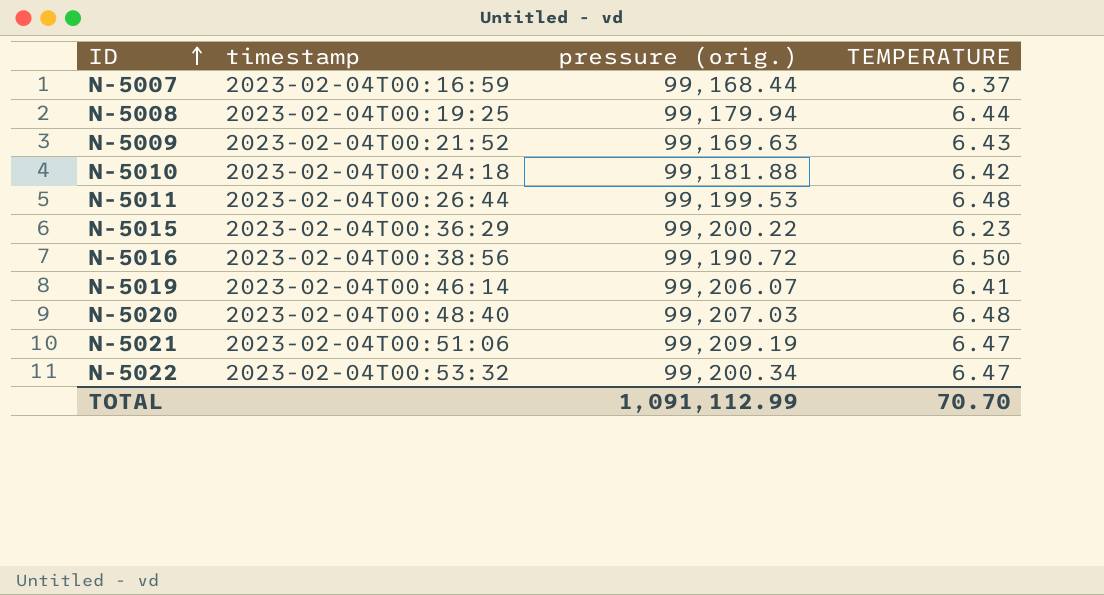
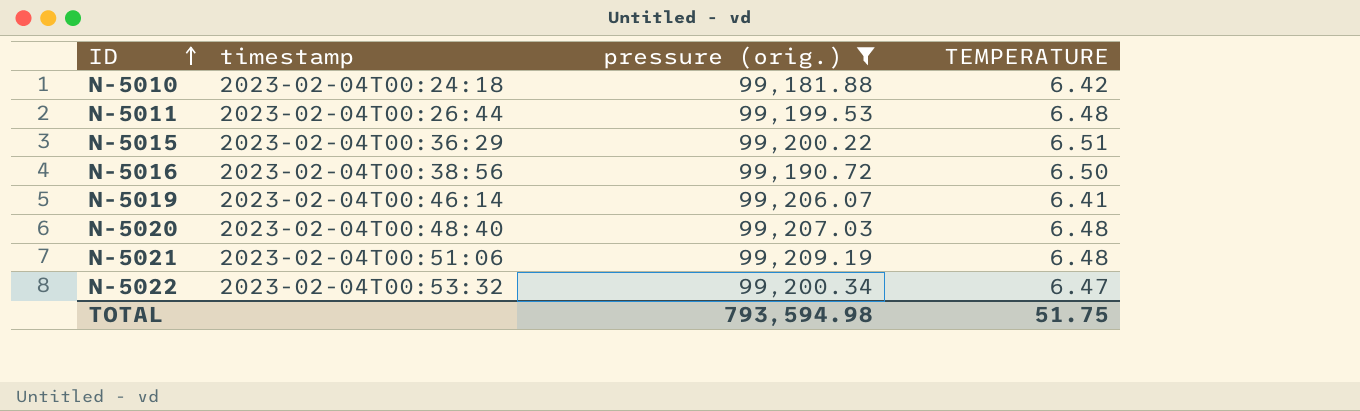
filter: none -> pressure (orig.) >= 99,181.88
N-5015 | TEMPERATURE: 6.23 -> 6.51
N-5021 | TEMPERATURE: 6.47 -> 6.48
TOTAL | pressure (orig.): 1,091,112.99 -> 793,594.98
TOTAL | TEMPERATURE: 70.70 -> 51.75

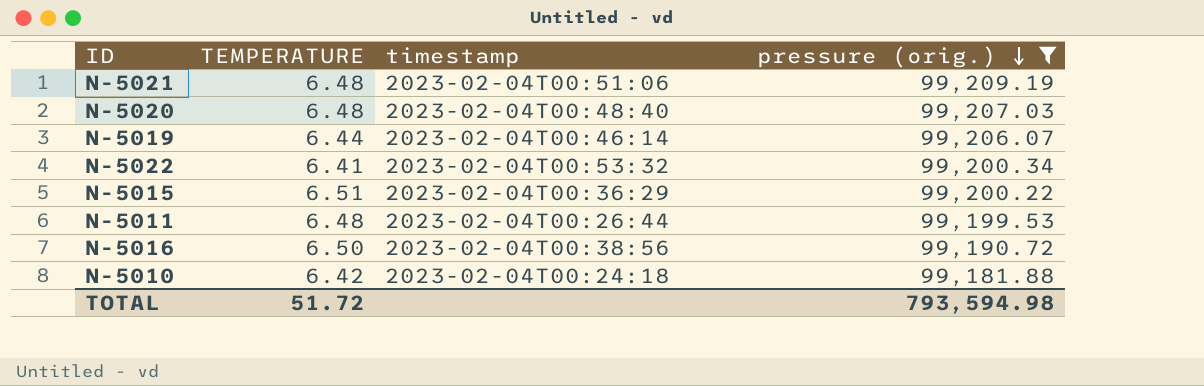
row order: ID ascending -> pressure (orig.) descending
column TEMPERATURE | position: 4 -> 2
N-5019 | TEMPERATURE: 6.41 -> 6.44
N-5022 | TEMPERATURE: 6.47 -> 6.41
TOTAL | TEMPERATURE: 51.75 -> 51.72

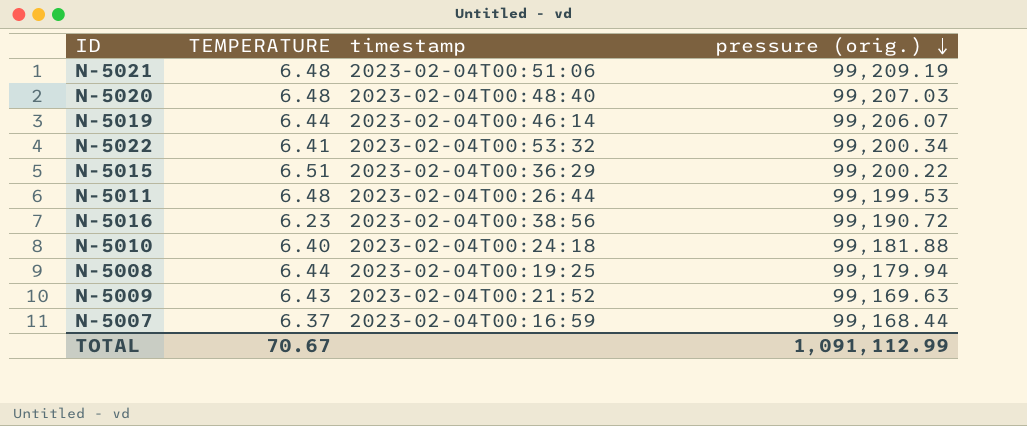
filter: pressure (orig.) >= 99,181.88 -> none
N-5016 | TEMPERATURE: 6.50 -> 6.23
N-5010 | TEMPERATURE: 6.42 -> 6.40
TOTAL | TEMPERATURE: 51.72 -> 70.67
TOTAL | pressure (orig.): 793,594.98 -> 1,091,112.99

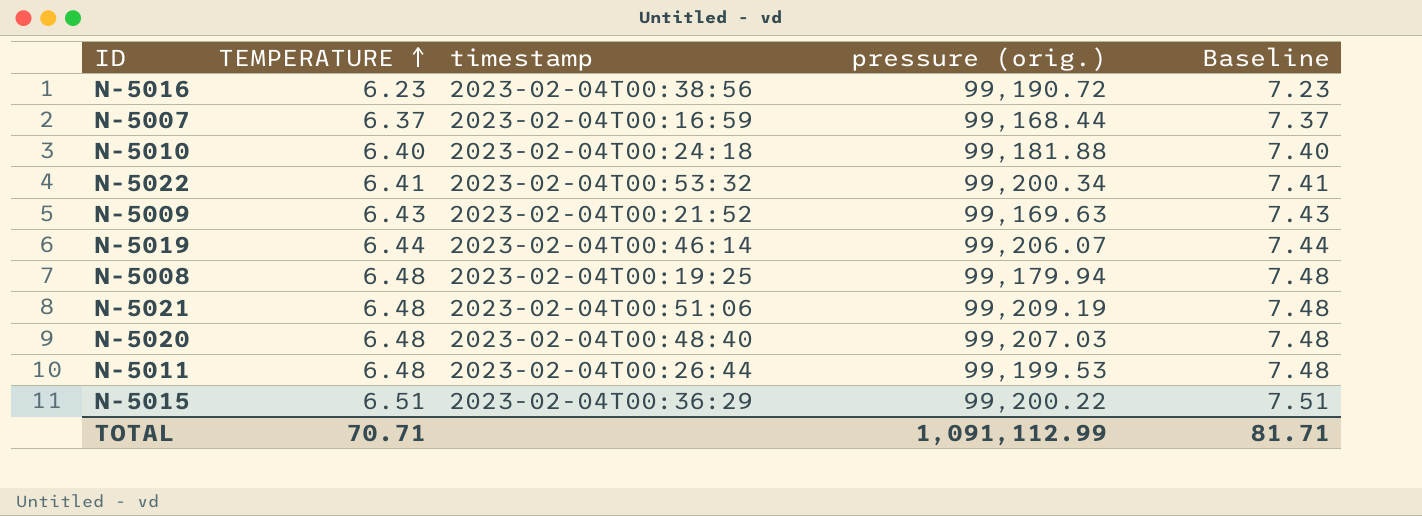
row order: pressure (orig.) descending -> TEMPERATURE ascending
column Baseline | formula: none -> [TEMPERATURE] + 1
N-5008 | TEMPERATURE: 6.44 -> 6.48
TOTAL | TEMPERATURE: 70.67 -> 70.71

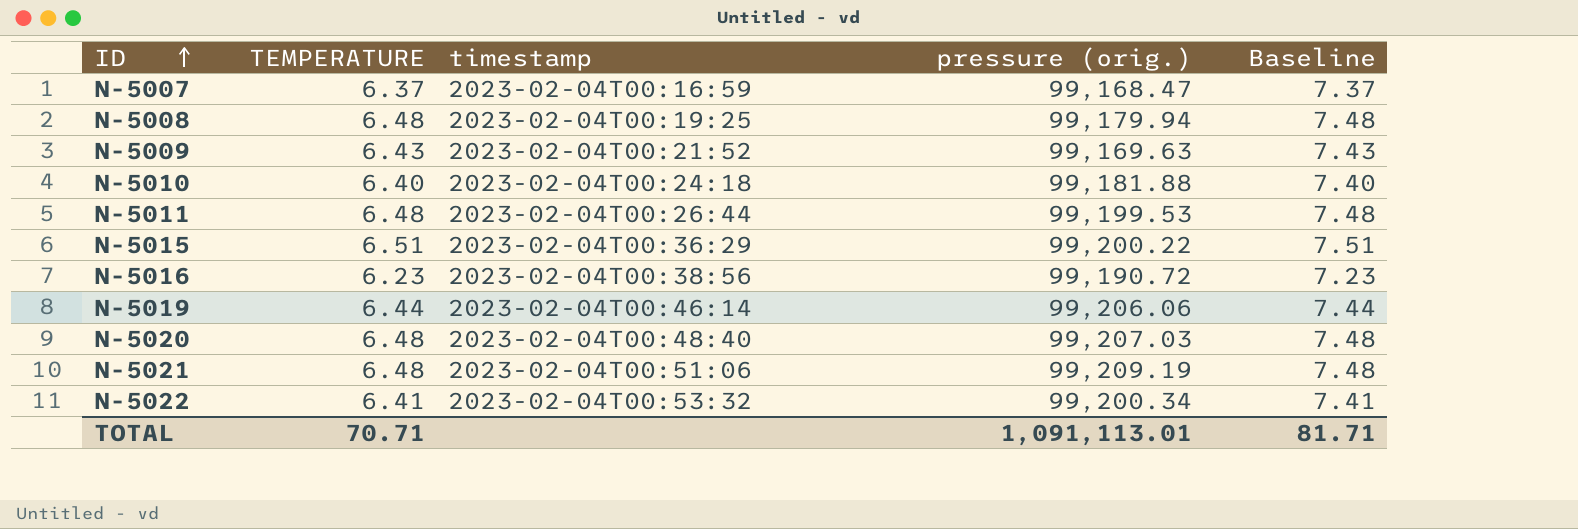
row order: TEMPERATURE ascending -> ID ascending
N-5007 | pressure (orig.): 99,168.44 -> 99,168.47
N-5019 | pressure (orig.): 99,206.07 -> 99,206.06
TOTAL | pressure (orig.): 1,091,112.99 -> 1,091,113.01

